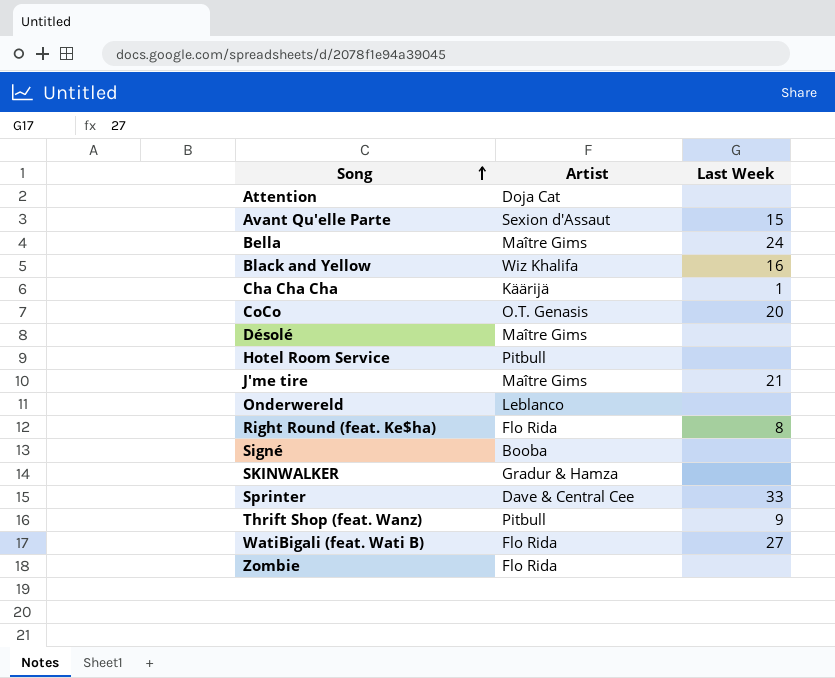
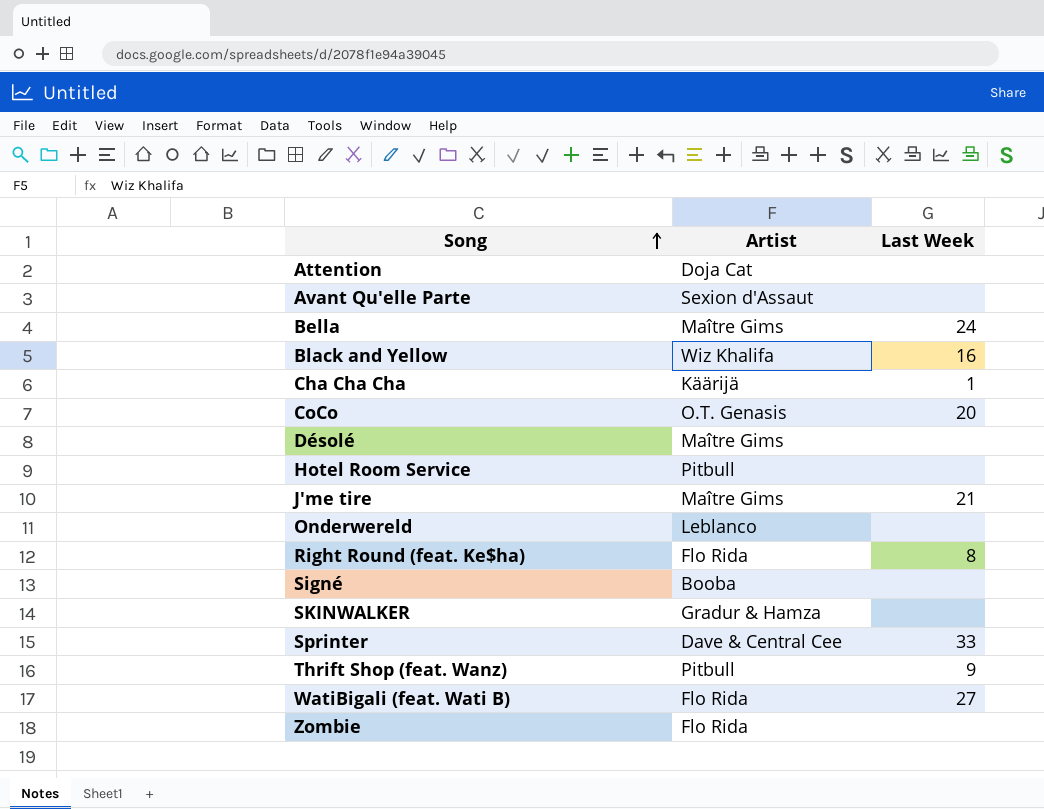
Avant Qu'elle Parte | Last Week: 15 -> none

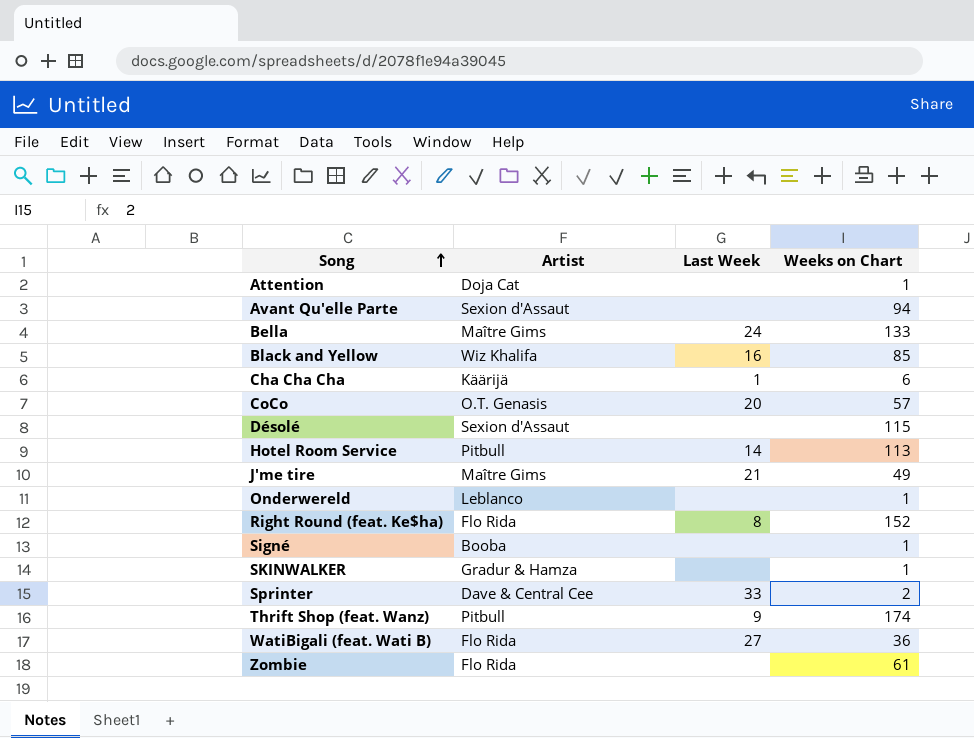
column Weeks on Chart | position: none -> 4
Désolé | Artist: Maître Gims -> Sexion d'Assaut
Hotel Room Service | Last Week: none -> 14

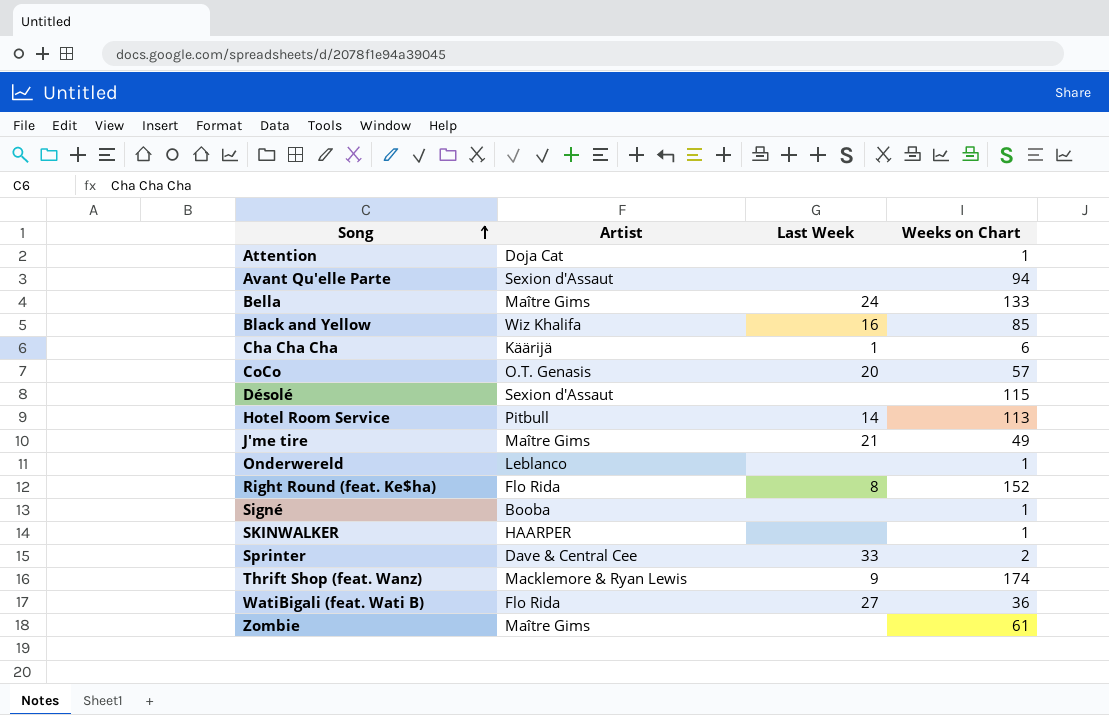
SKINWALKER | Artist: Gradur & Hamza -> HAARPER
Thrift Shop (feat. Wanz) | Artist: Pitbull -> Macklemore & Ryan Lewis
Zombie | Artist: Flo Rida -> Maître Gims

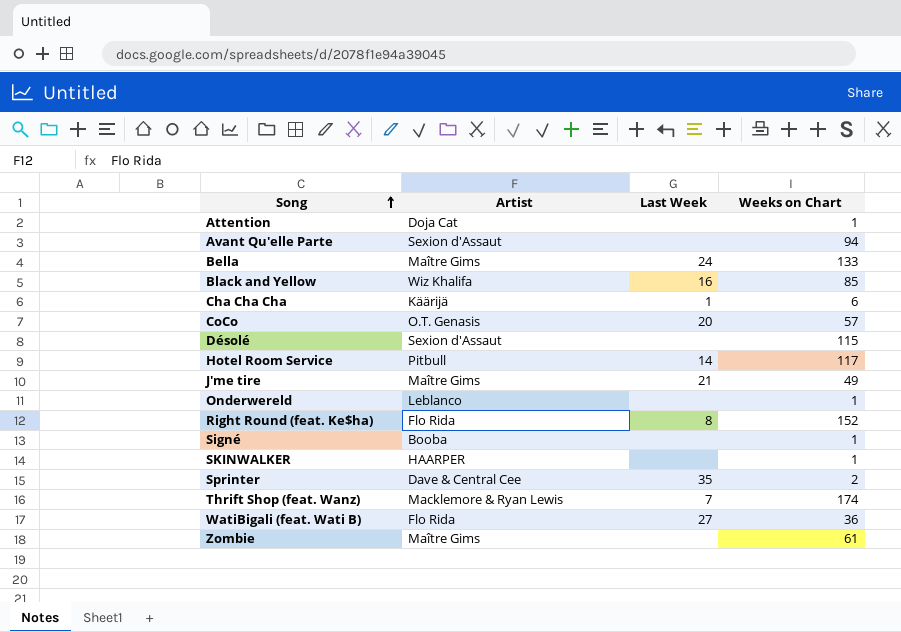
Hotel Room Service | Weeks on Chart: 113 -> 117
Sprinter | Last Week: 33 -> 35
Thrift Shop (feat. Wanz) | Last Week: 9 -> 7

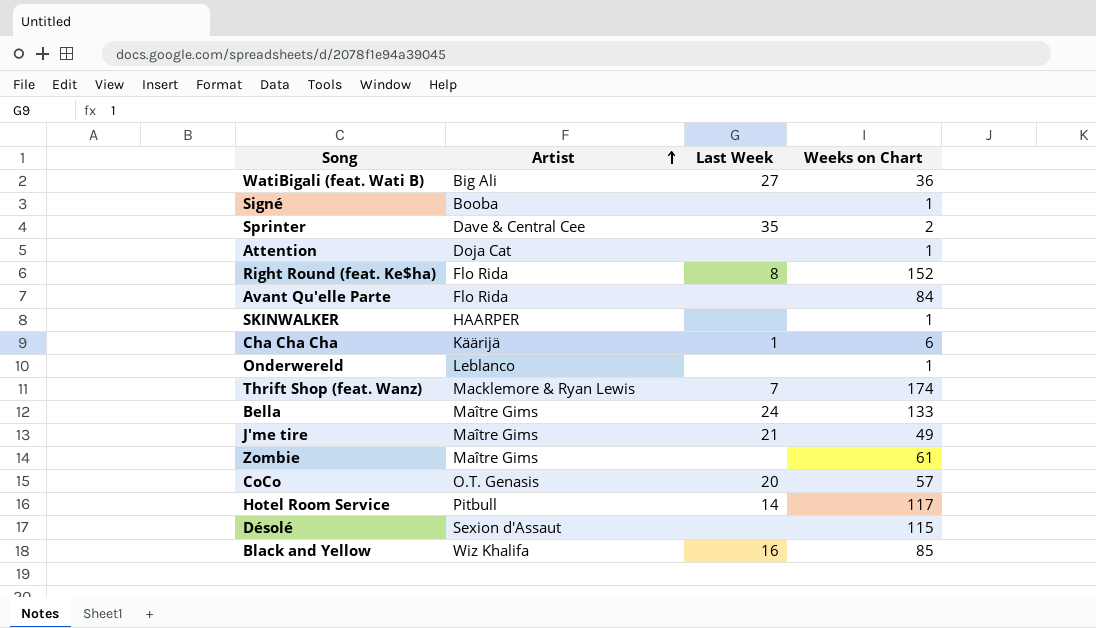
row order: Song ascending -> Artist ascending
WatiBigali (feat. Wati B) | Artist: Flo Rida -> Big Ali
Avant Qu'elle Parte | Artist: Sexion d'Assaut -> Flo Rida
Avant Qu'elle Parte | Weeks on Chart: 94 -> 84

